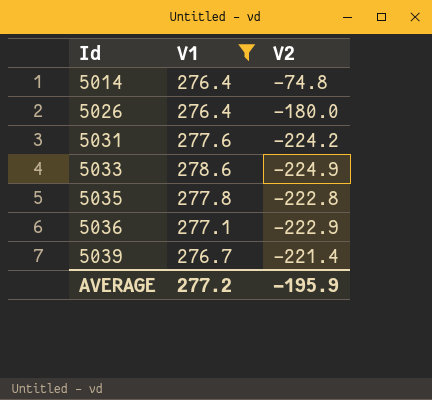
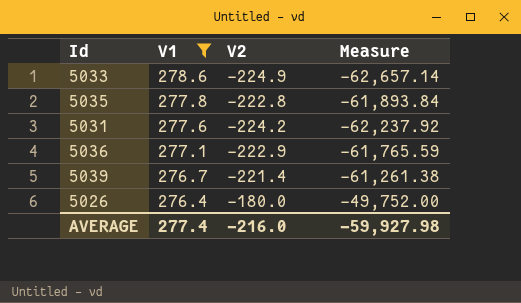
row order: Id ascending -> V1 descending
column Measure | formula: none -> [V1] * [V2]
row 5014: 276.4 | -74.8 -> none
AVERAGE | V1: 277.2 -> 277.4
AVERAGE | V2: -195.9 -> -216.0

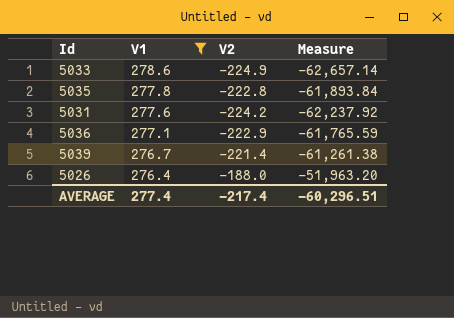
5026 | V2: -180.0 -> -188.0
5026 | Measure: -49,752.00 -> -51,963.20
AVERAGE | V2: -216.0 -> -217.4
AVERAGE | Measure: -59,927.98 -> -60,296.51

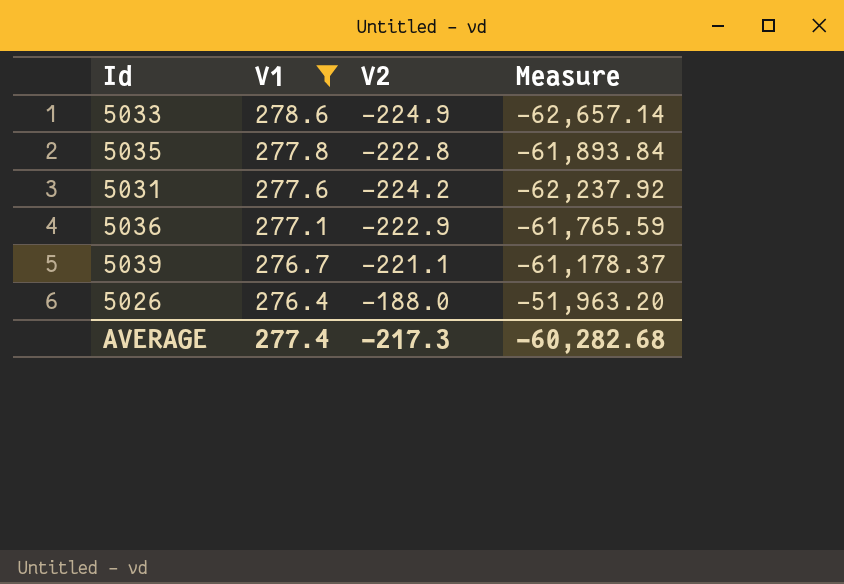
5039 | V2: -221.4 -> -221.1
5039 | Measure: -61,261.38 -> -61,178.37
AVERAGE | V2: -217.4 -> -217.3
AVERAGE | Measure: -60,296.51 -> -60,282.68

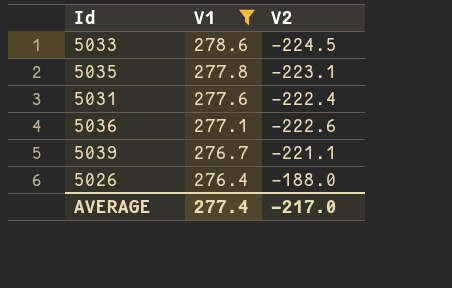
column Measure | formula: [V1] * [V2] -> none
5033 | V2: -224.9 -> -224.5
5035 | V2: -222.8 -> -223.1
5031 | V2: -224.2 -> -222.4
5036 | V2: -222.9 -> -222.6
AVERAGE | V2: -217.3 -> -217.0

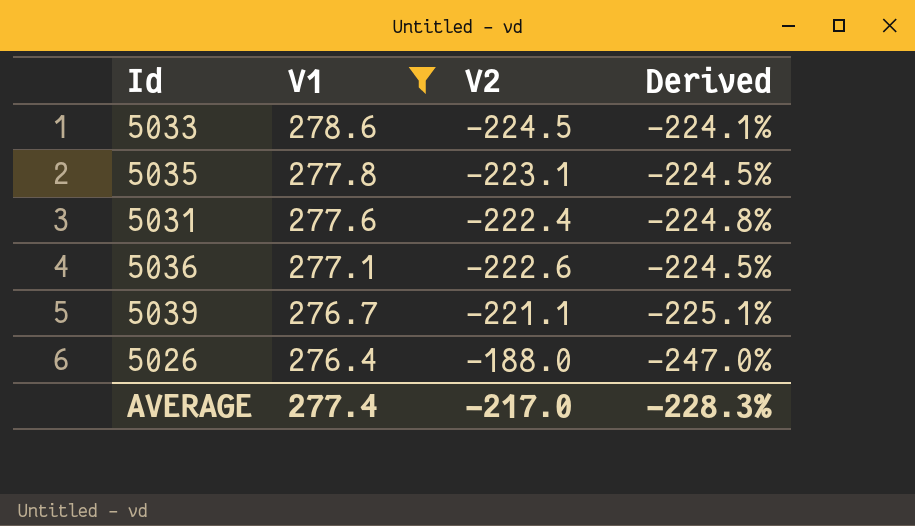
column Derived | formula: none -> ([V1] - [V2]) / [V2]

